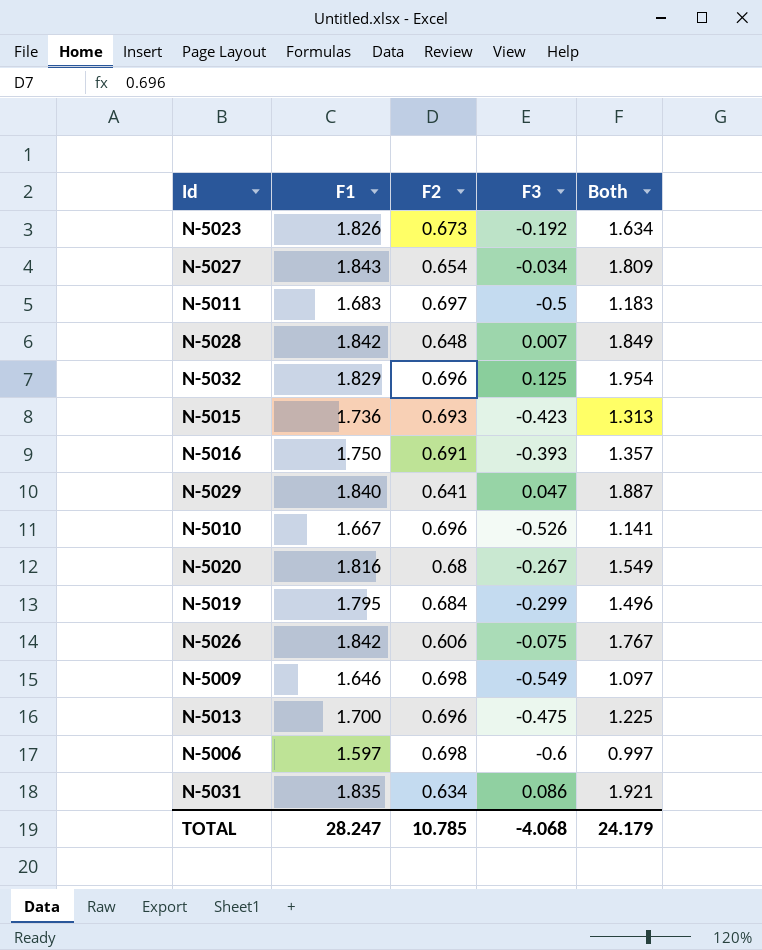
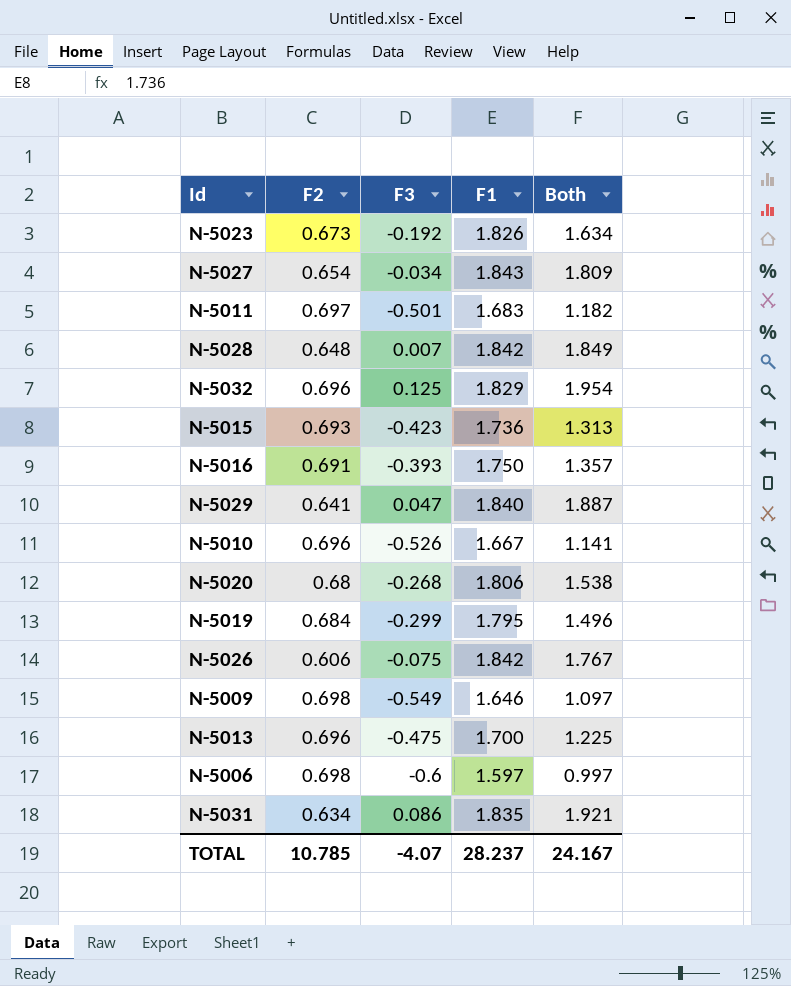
column F1 | position: 2 -> 4
N-5011 | F3: -0.5 -> -0.501
N-5011 | Both: 1.183 -> 1.182
N-5020 | F3: -0.267 -> -0.268
N-5020 | F1: 1.816 -> 1.806
N-5020 | Both: 1.549 -> 1.538
TOTAL | F3: -4.068 -> -4.07
TOTAL | F1: 28.247 -> 28.237
TOTAL | Both: 24.179 -> 24.167

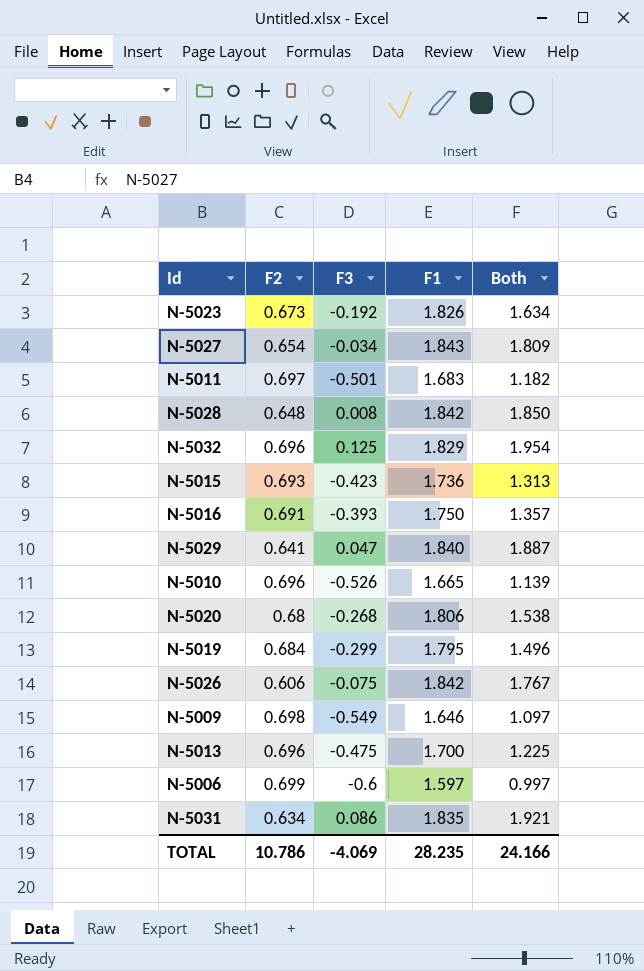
N-5028 | F3: 0.007 -> 0.008
N-5028 | Both: 1.849 -> 1.850
N-5010 | F1: 1.667 -> 1.665
N-5010 | Both: 1.141 -> 1.139
N-5006 | F2: 0.698 -> 0.699
TOTAL | F2: 10.785 -> 10.786
TOTAL | F3: -4.07 -> -4.069
TOTAL | F1: 28.237 -> 28.235
TOTAL | Both: 24.167 -> 24.166

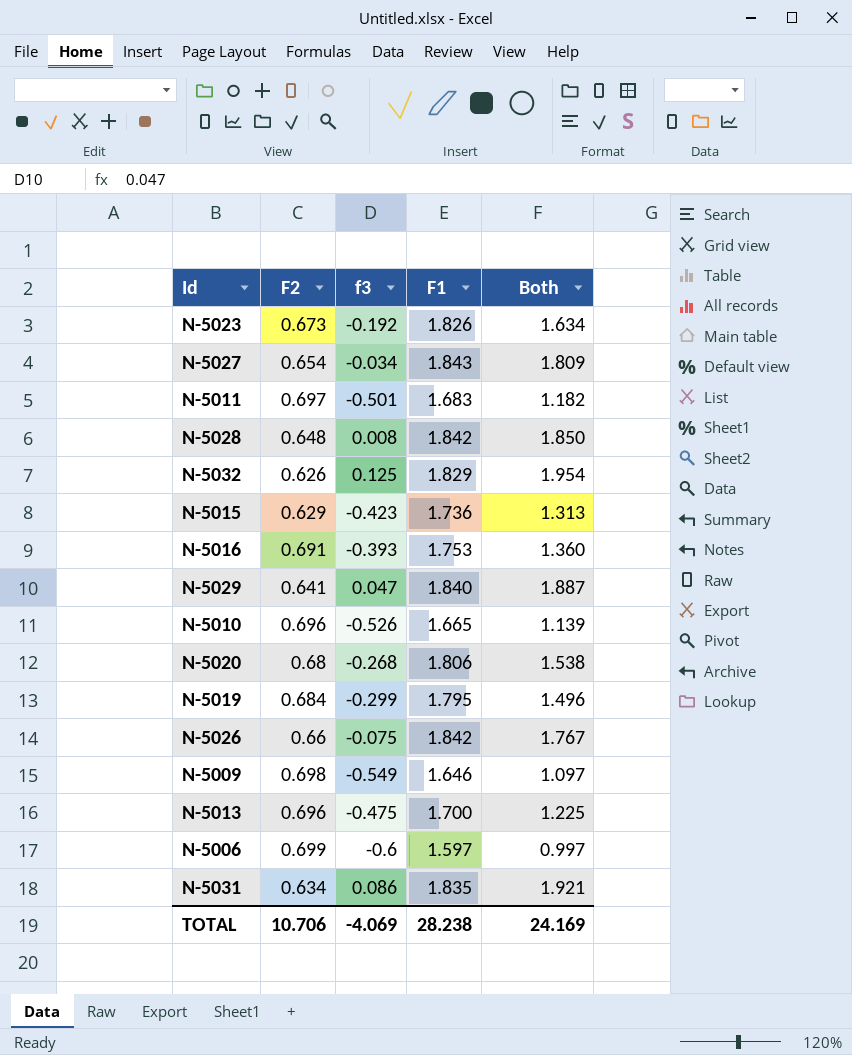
column name: F3 -> f3
N-5032 | F2: 0.696 -> 0.626
N-5015 | F2: 0.693 -> 0.629
N-5016 | F1: 1.750 -> 1.753
N-5016 | Both: 1.357 -> 1.360
N-5026 | F2: 0.606 -> 0.66
TOTAL | F2: 10.786 -> 10.706
TOTAL | F1: 28.235 -> 28.238
TOTAL | Both: 24.166 -> 24.169

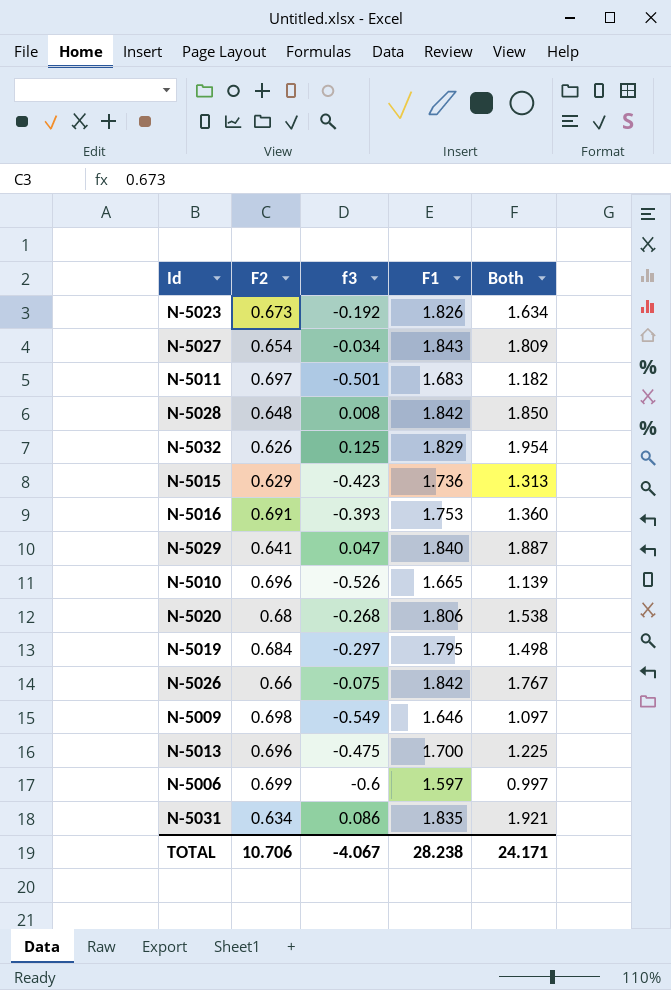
N-5019 | f3: -0.299 -> -0.297
N-5019 | Both: 1.496 -> 1.498
TOTAL | f3: -4.069 -> -4.067
TOTAL | Both: 24.169 -> 24.171

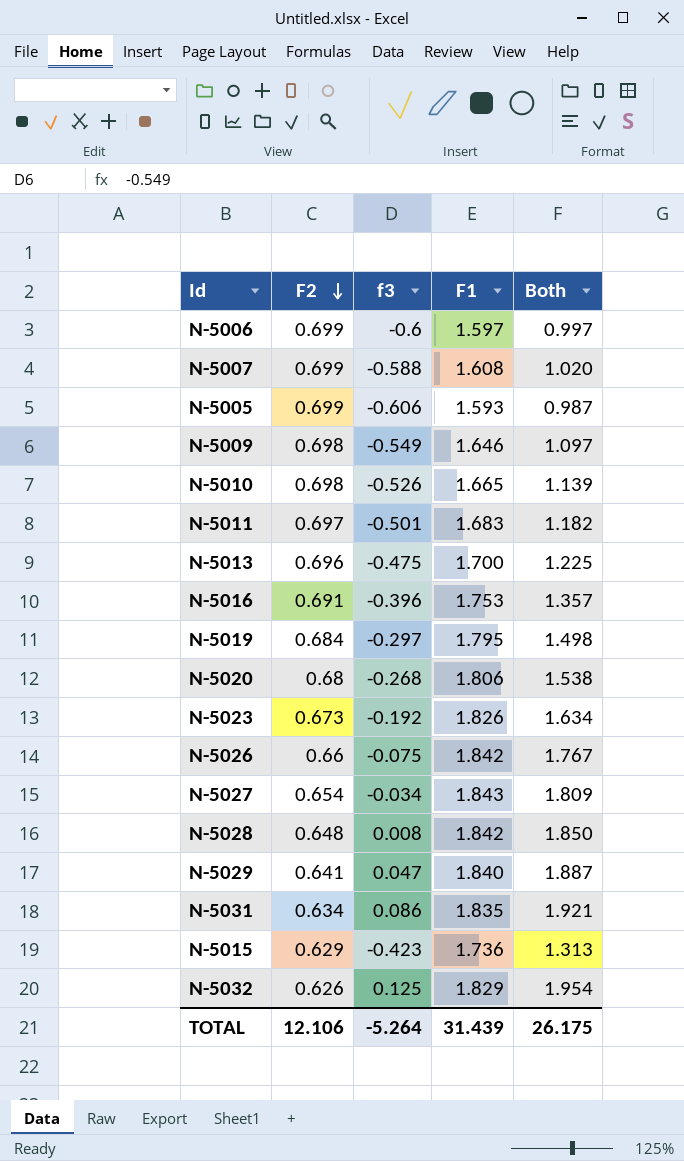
row order: none -> F2 descending
row N-5007: none -> 0.699 | -0.588 | 1.608 | 1.020
row N-5005: none -> 0.699 | -0.606 | 1.593 | 0.987
N-5010 | F2: 0.696 -> 0.698
N-5016 | f3: -0.393 -> -0.396
N-5016 | Both: 1.360 -> 1.357
TOTAL | F2: 10.706 -> 12.106
TOTAL | f3: -4.067 -> -5.264
TOTAL | F1: 28.238 -> 31.439
TOTAL | Both: 24.171 -> 26.175

